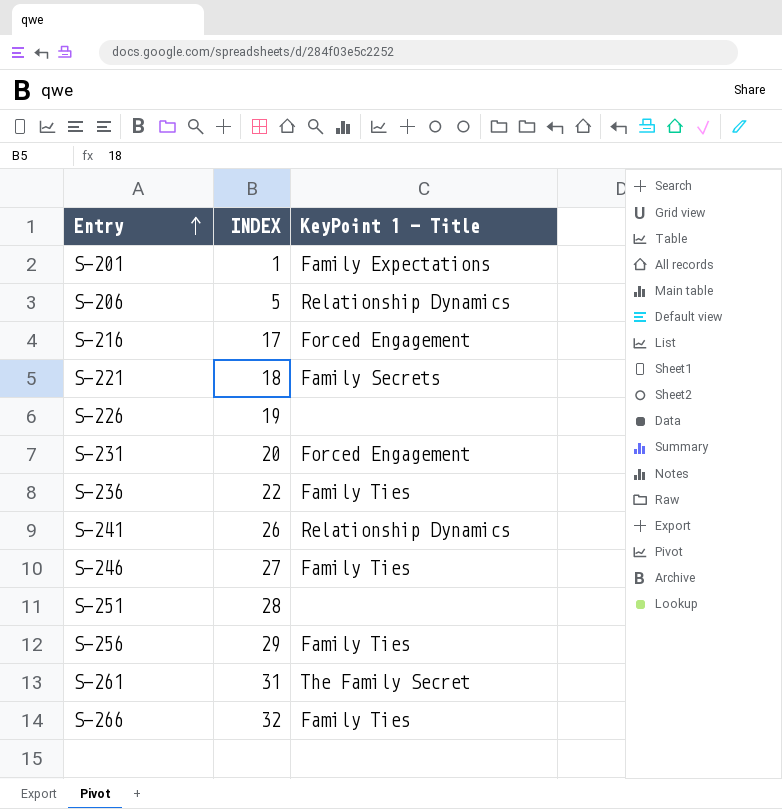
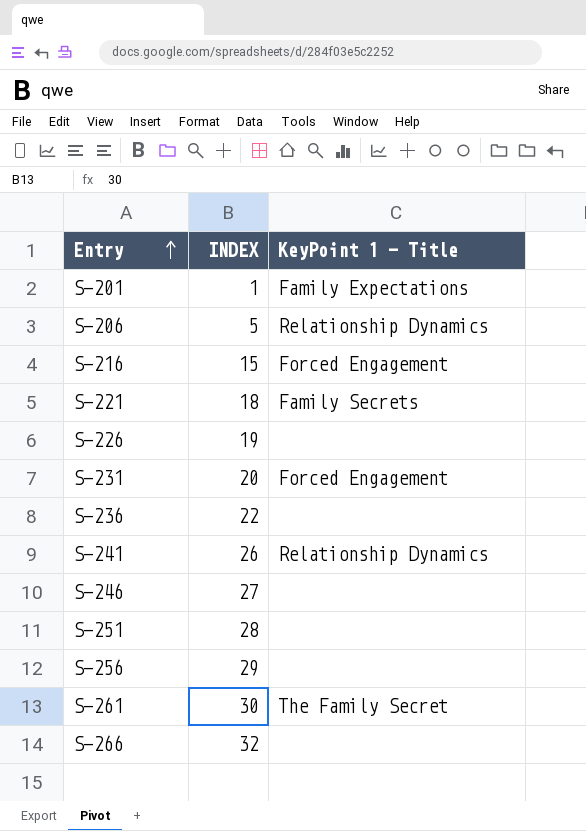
S-216 | INDEX: 17 -> 15
S-236 | KeyPoint 1 - Title: Family Ties -> none
S-246 | KeyPoint 1 - Title: Family Ties -> none
S-256 | KeyPoint 1 - Title: Family Ties -> none
S-261 | INDEX: 31 -> 30
S-266 | KeyPoint 1 - Title: Family Ties -> none

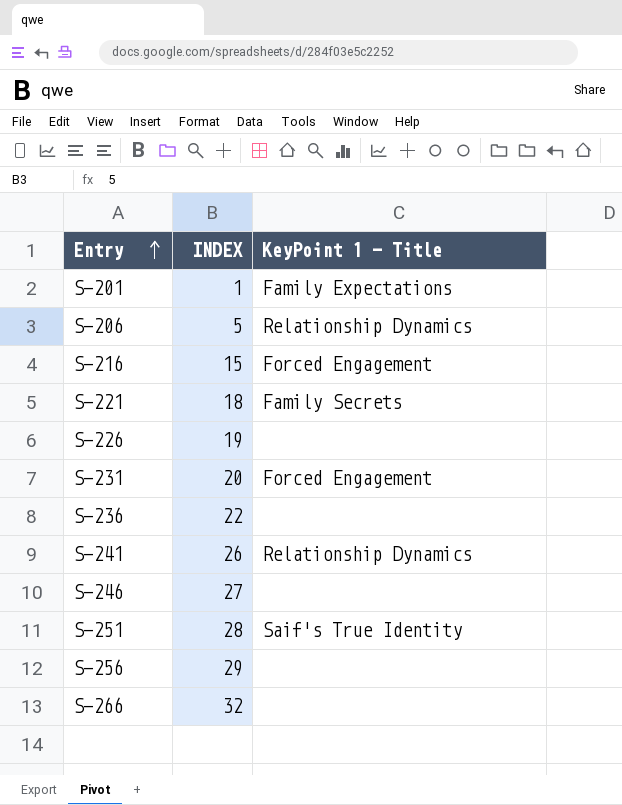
row S-261: 30 | The Family Secret -> none
S-251 | KeyPoint 1 - Title: none -> Saif's True Identity

